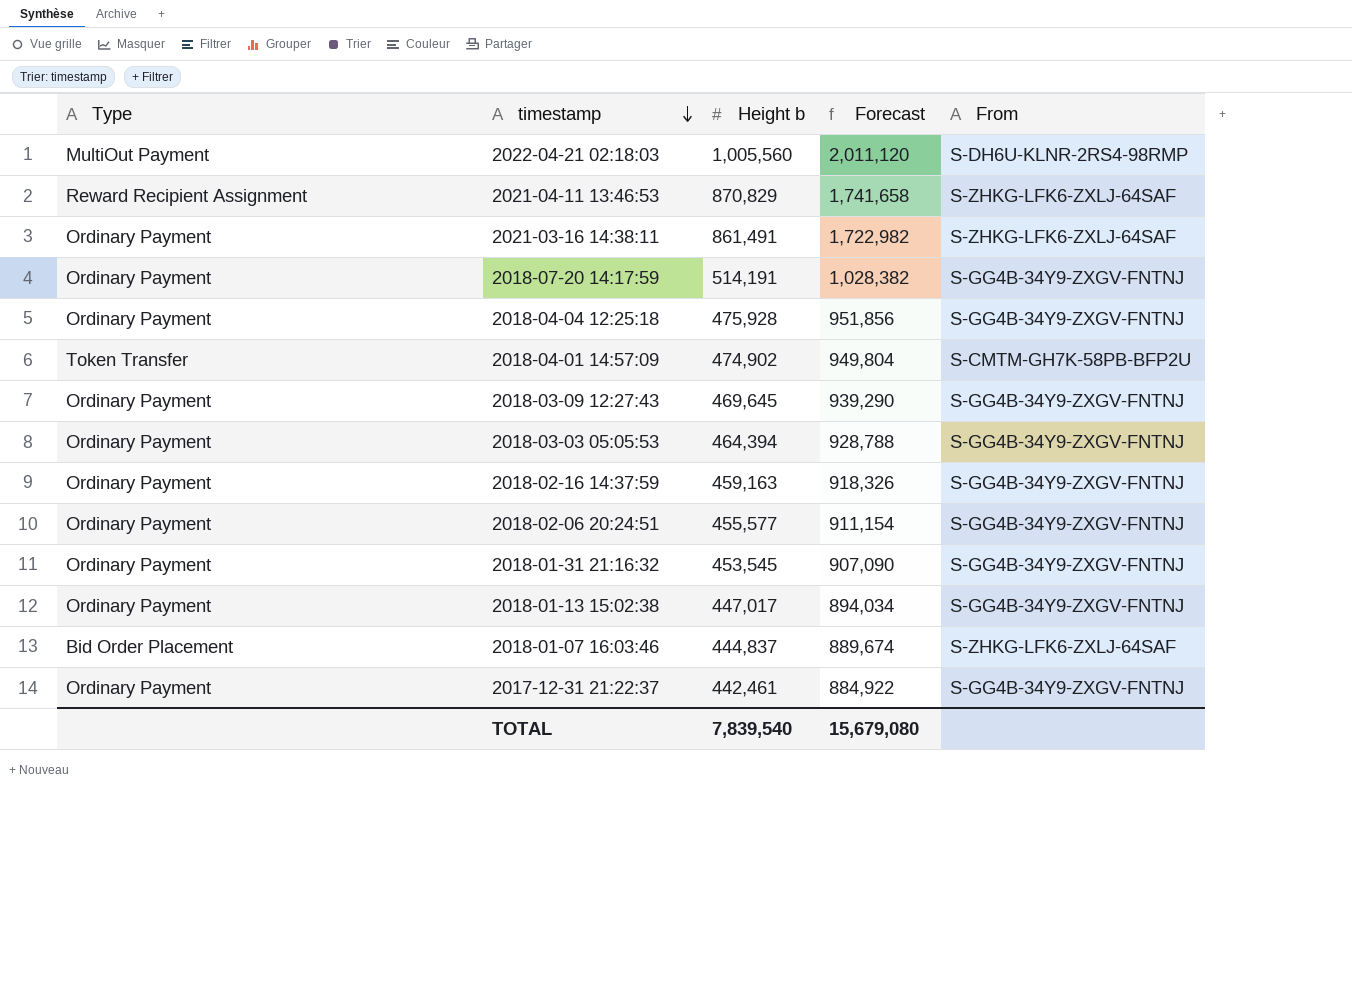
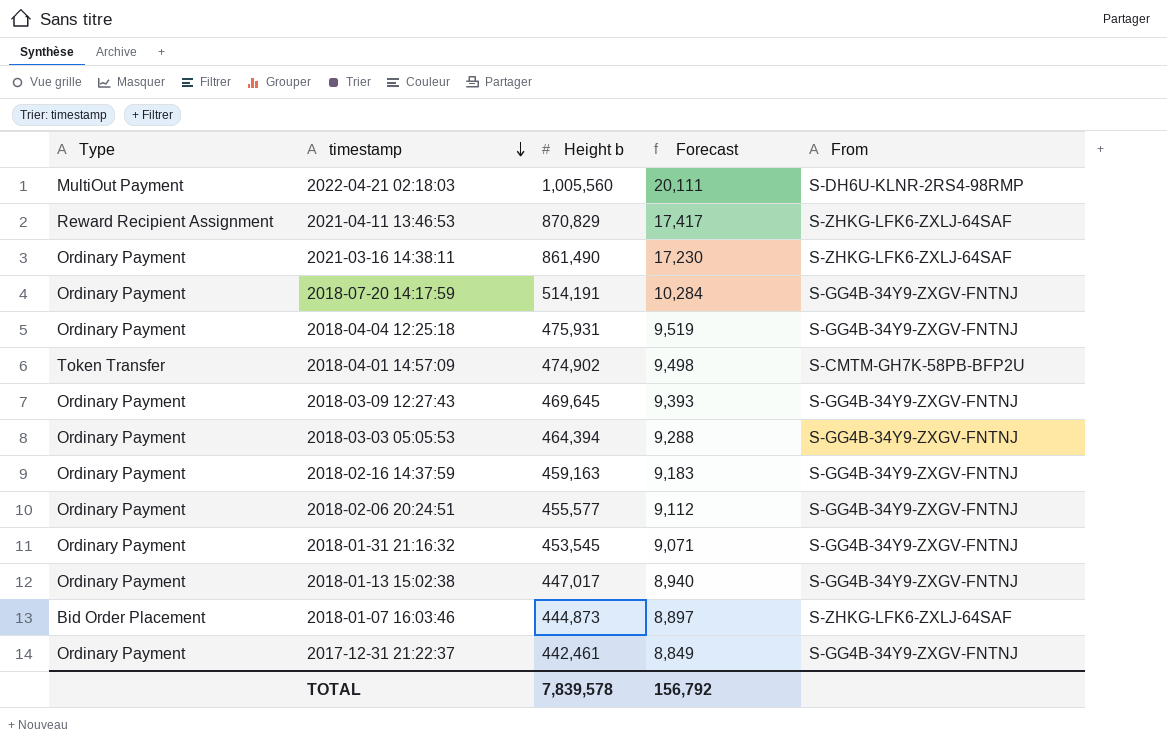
column Forecast | formula: [Height b] * 2 -> [Height b] * 0.02
2021-03-16 14:38:11 | Height b: 861,491 -> 861,490
2018-04-04 12:25:18 | Height b: 475,928 -> 475,931
2018-01-07 16:03:46 | Height b: 444,837 -> 444,873
TOTAL | Height b: 7,839,540 -> 7,839,578
TOTAL | Forecast: 15,679,080 -> 156,792

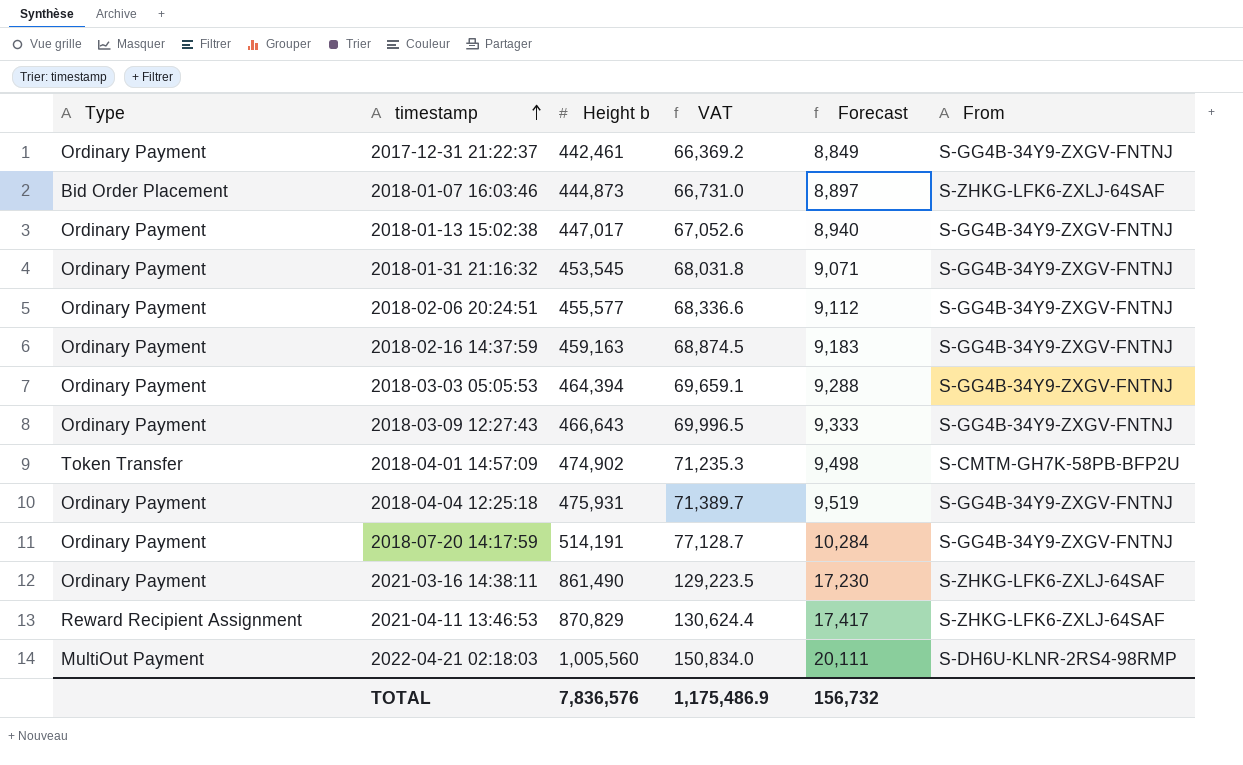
row order: timestamp descending -> timestamp ascending
column VAT | formula: none -> [Height b] * 0.15
2018-03-09 12:27:43 | Height b: 469,645 -> 466,643
2018-03-09 12:27:43 | Forecast: 9,393 -> 9,333
TOTAL | Height b: 7,839,578 -> 7,836,576
TOTAL | Forecast: 156,792 -> 156,732

